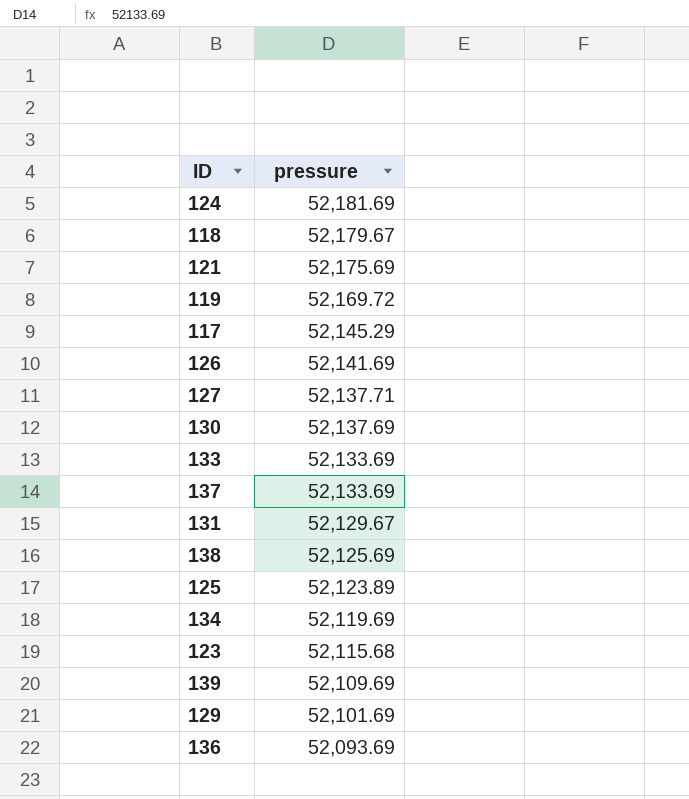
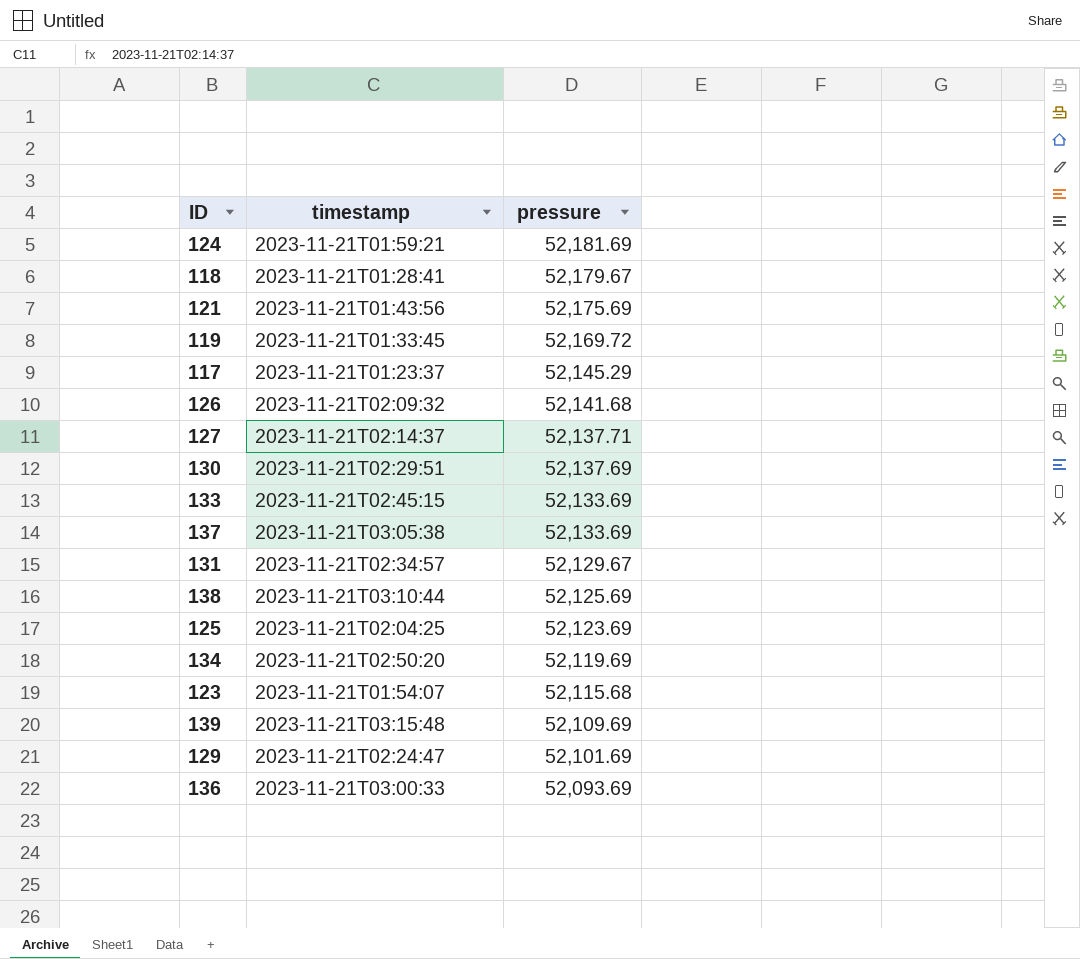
column timestamp | position: none -> 2
126 | pressure: 52,141.69 -> 52,141.68
125 | pressure: 52,123.89 -> 52,123.69

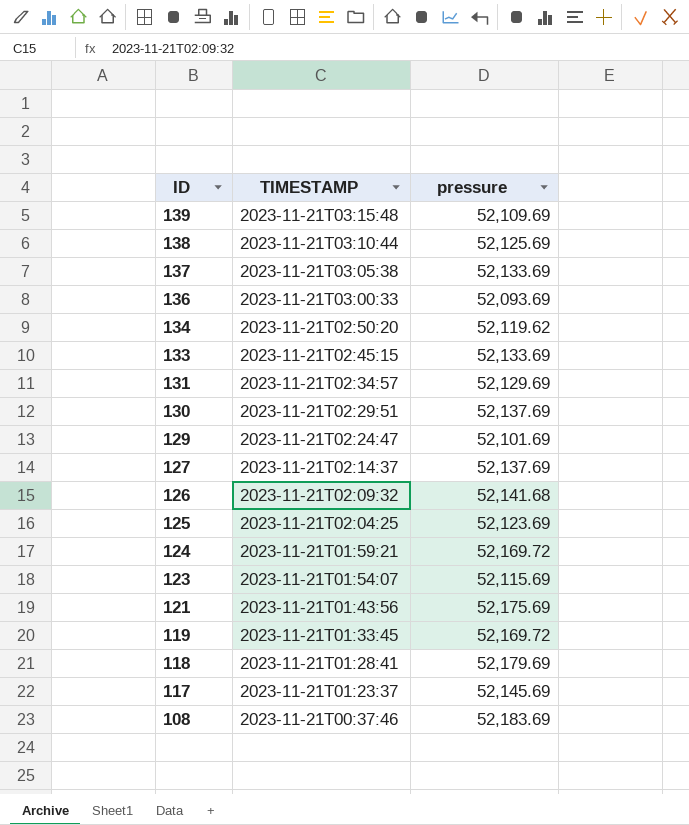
row order: pressure descending -> ID descending
column name: timestamp -> TIMESTAMP
134 | pressure: 52,119.69 -> 52,119.62
131 | pressure: 52,129.67 -> 52,129.69
127 | pressure: 52,137.71 -> 52,137.69
124 | pressure: 52,181.69 -> 52,169.72
123 | pressure: 52,115.68 -> 52,115.69
118 | pressure: 52,179.67 -> 52,179.69
117 | pressure: 52,145.29 -> 52,145.69
row 108: none -> 2023-11-21T00:37:46 | 52,183.69

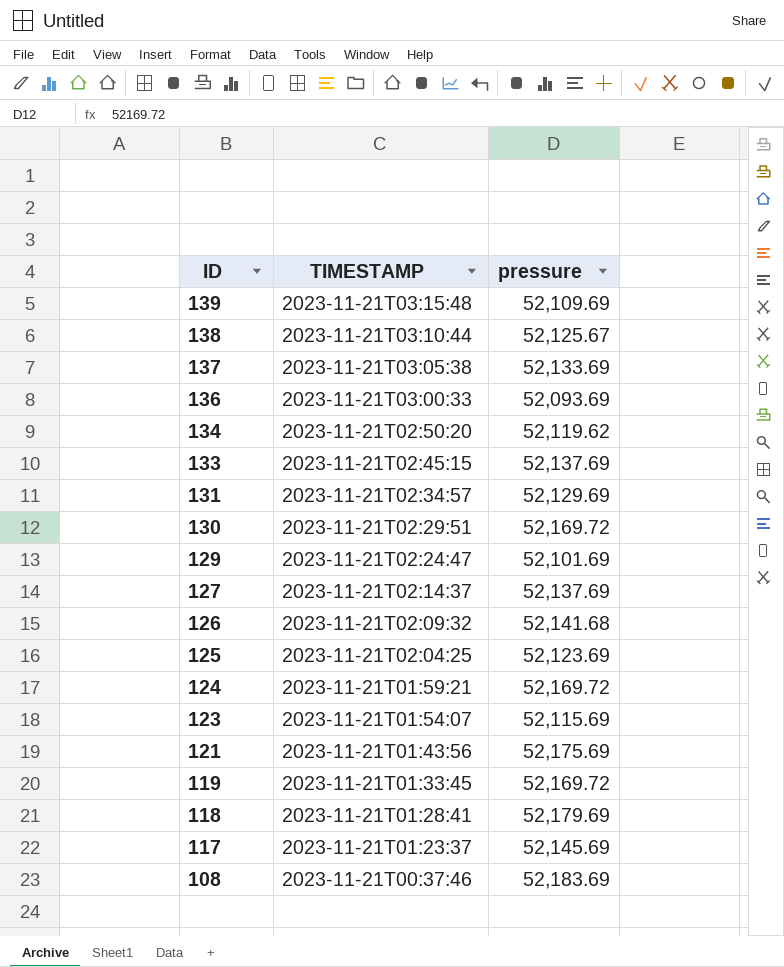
138 | pressure: 52,125.69 -> 52,125.67
133 | pressure: 52,133.69 -> 52,137.69
130 | pressure: 52,137.69 -> 52,169.72

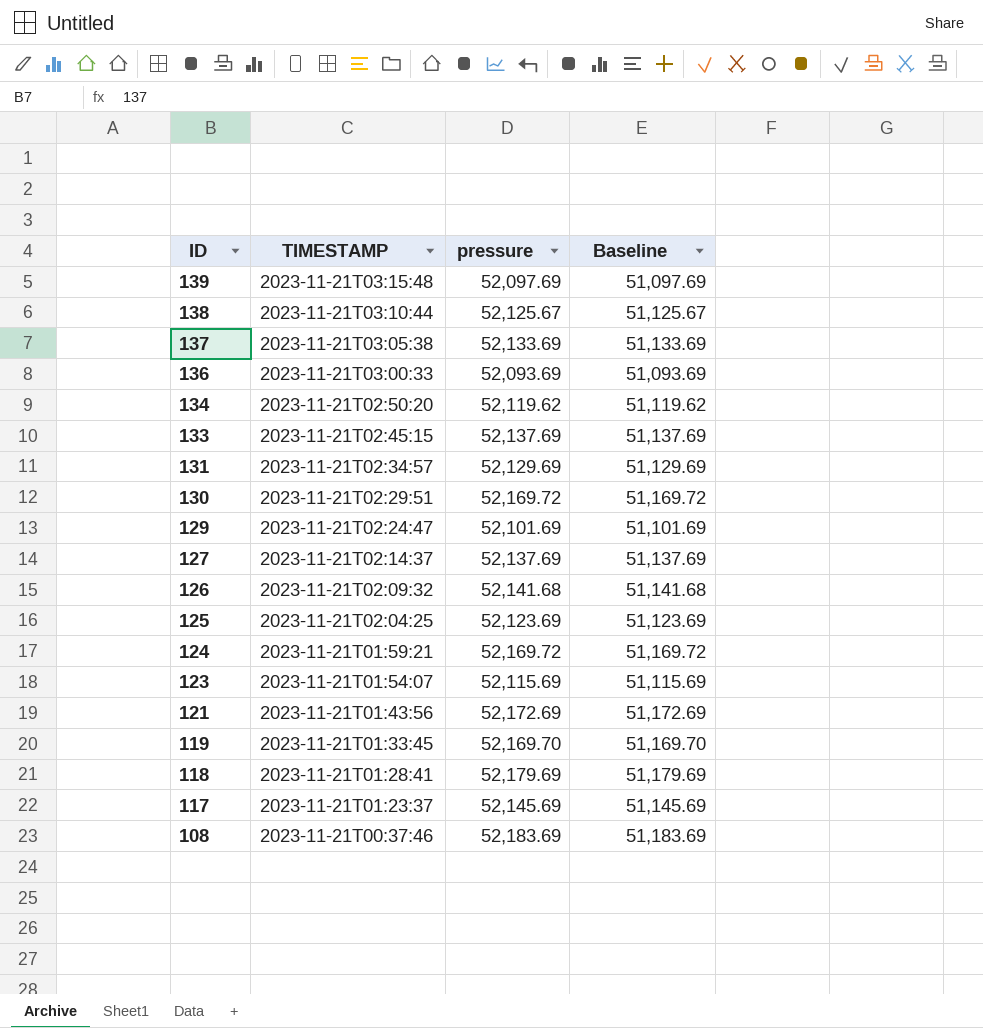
column Baseline | formula: none -> [pressure] - 1000
139 | pressure: 52,109.69 -> 52,097.69
121 | pressure: 52,175.69 -> 52,172.69
119 | pressure: 52,169.72 -> 52,169.70

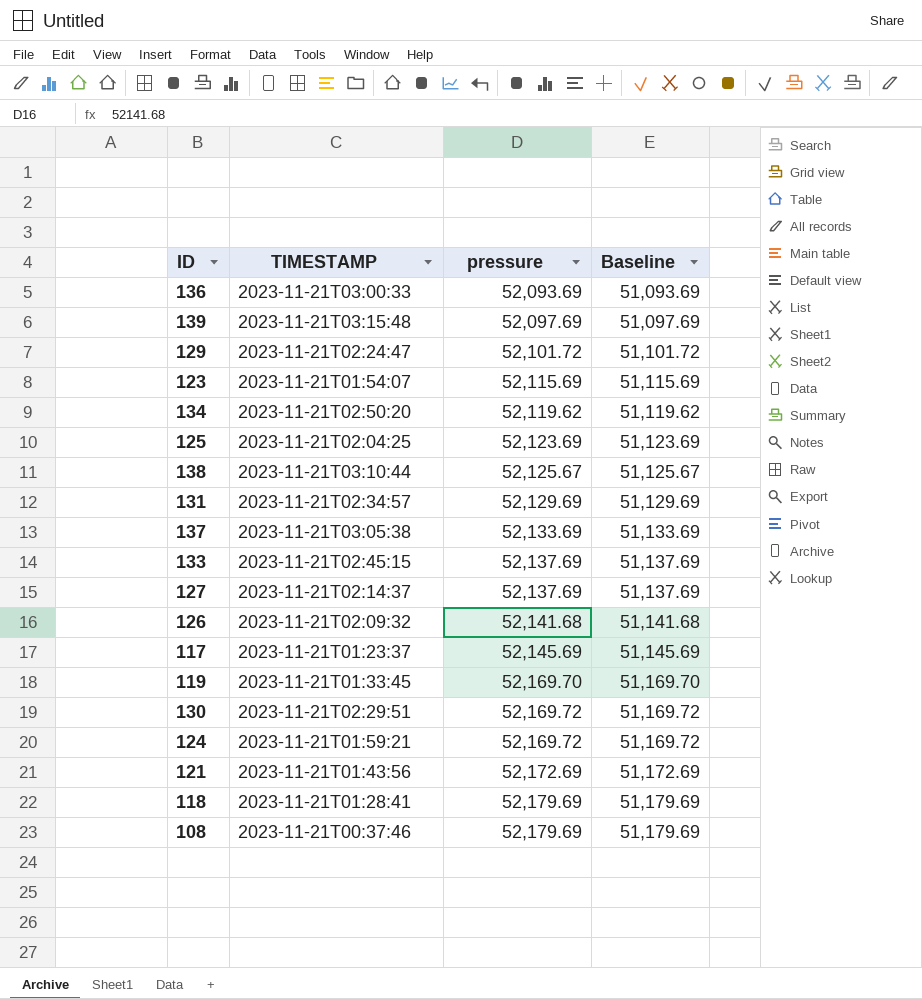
row order: ID descending -> pressure ascending
129 | pressure: 52,101.69 -> 52,101.72
129 | Baseline: 51,101.69 -> 51,101.72
108 | pressure: 52,183.69 -> 52,179.69
108 | Baseline: 51,183.69 -> 51,179.69

